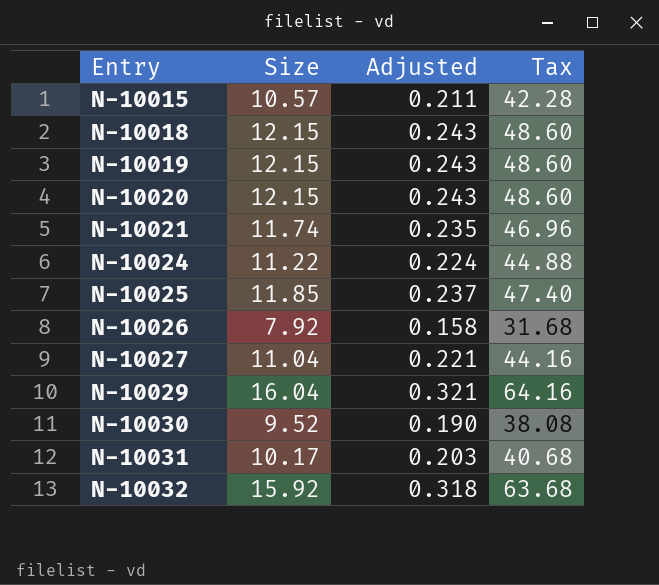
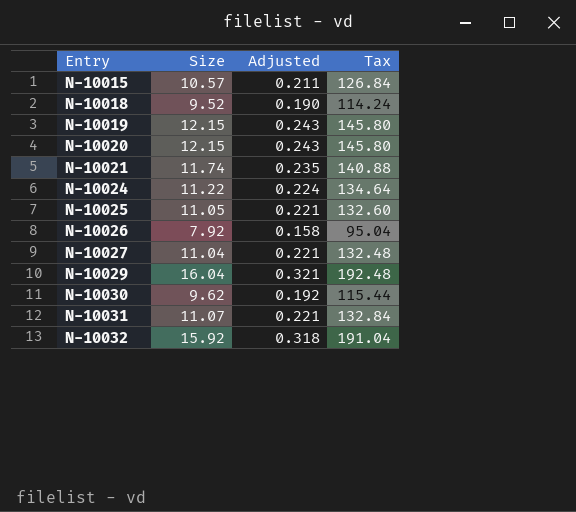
column Tax | formula: [Size] * 4 -> [Size] * 12
N-10018 | Size: 12.15 -> 9.52
N-10018 | Adjusted: 0.243 -> 0.190
N-10025 | Size: 11.85 -> 11.05
N-10025 | Adjusted: 0.237 -> 0.221
N-10030 | Size: 9.52 -> 9.62
N-10030 | Adjusted: 0.190 -> 0.192
N-10031 | Size: 10.17 -> 11.07
N-10031 | Adjusted: 0.203 -> 0.221

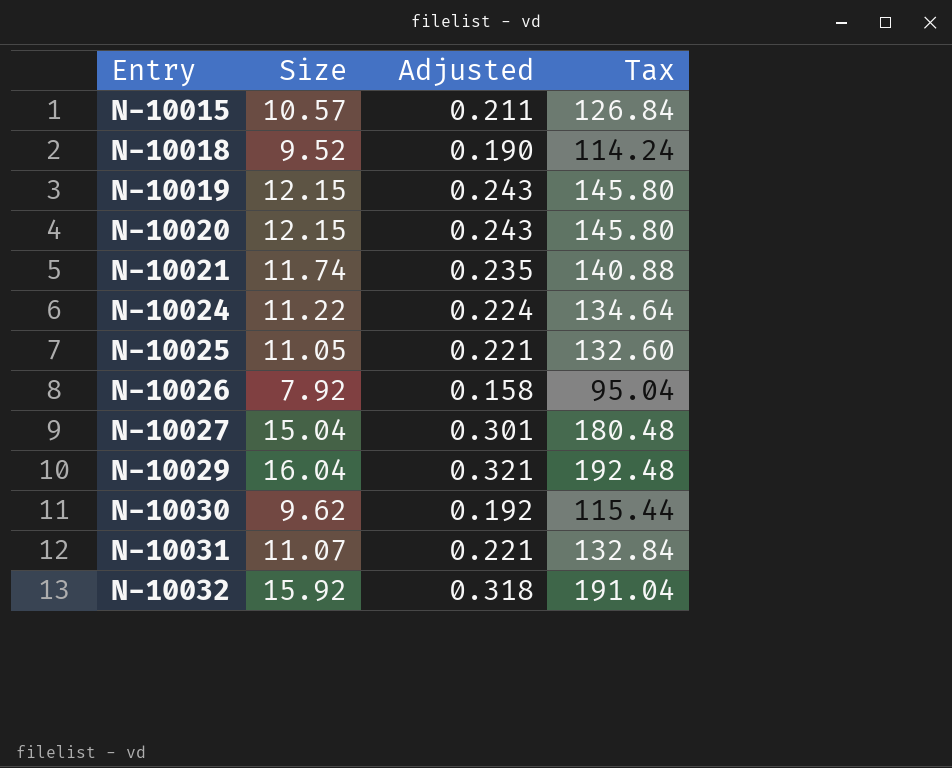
N-10027 | Size: 11.04 -> 15.04
N-10027 | Adjusted: 0.221 -> 0.301
N-10027 | Tax: 132.48 -> 180.48

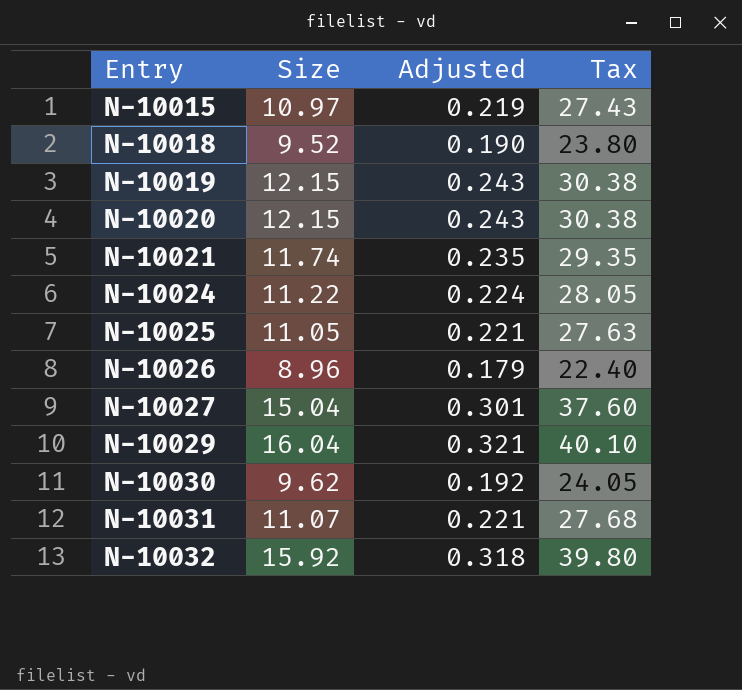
column Tax | formula: [Size] * 12 -> [Size] * 2.5
N-10015 | Size: 10.57 -> 10.97
N-10015 | Adjusted: 0.211 -> 0.219
N-10026 | Size: 7.92 -> 8.96
N-10026 | Adjusted: 0.158 -> 0.179

